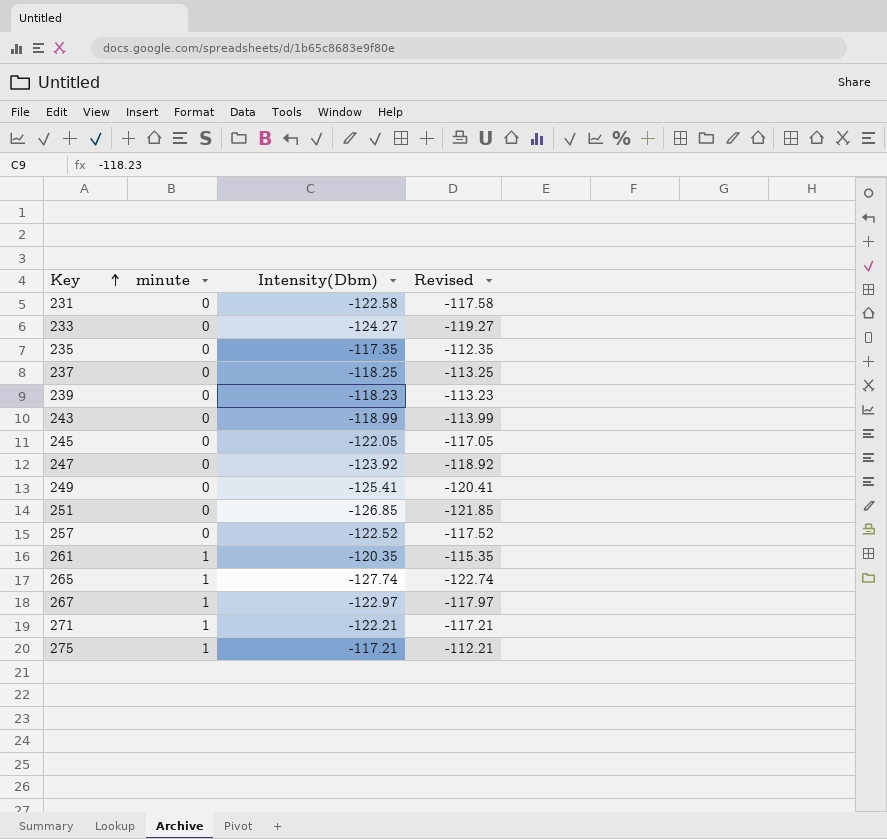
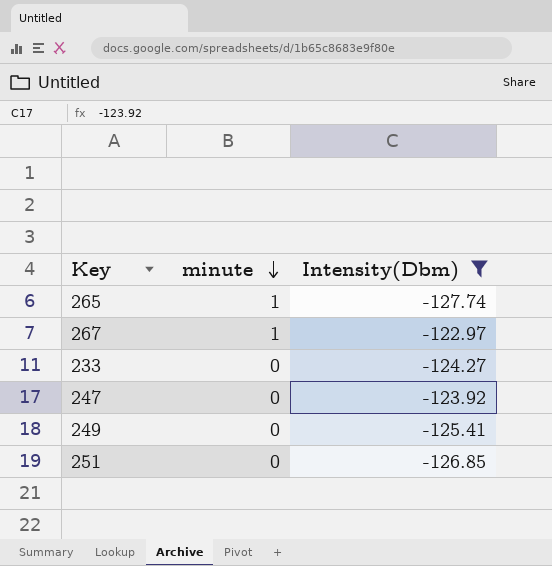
filter: none -> Intensity(Dbm) <= -122.97
row order: Key ascending -> minute descending
column Revised | formula: [Intensity(Dbm)] + 5 -> none

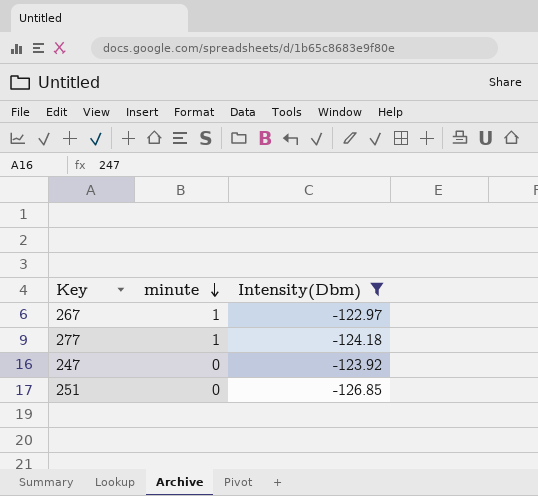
row 265: 1 | -127.74 -> none
row 233: 0 | -124.27 -> none
row 249: 0 | -125.41 -> none
row 277: none -> 1 | -124.18

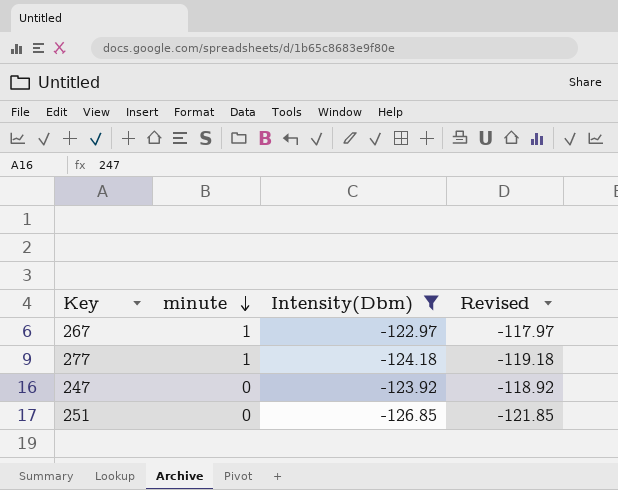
column Revised | formula: none -> [Intensity(Dbm)] + 5

